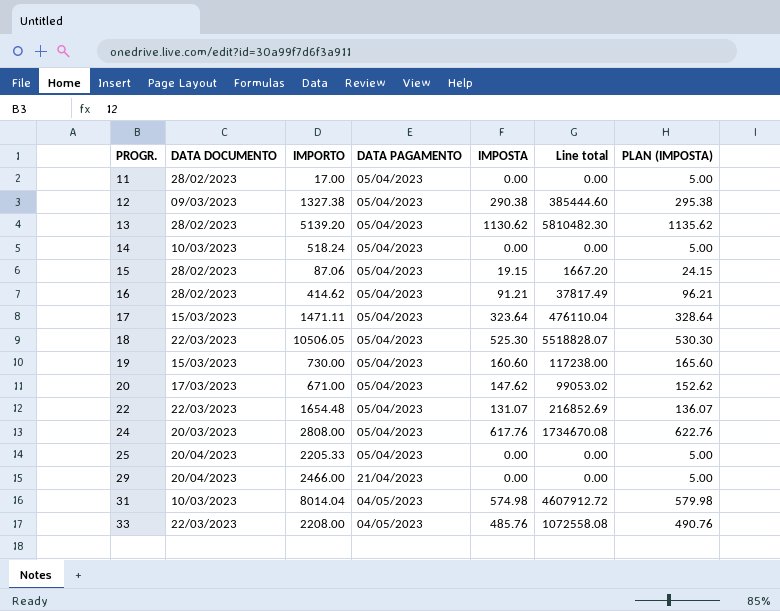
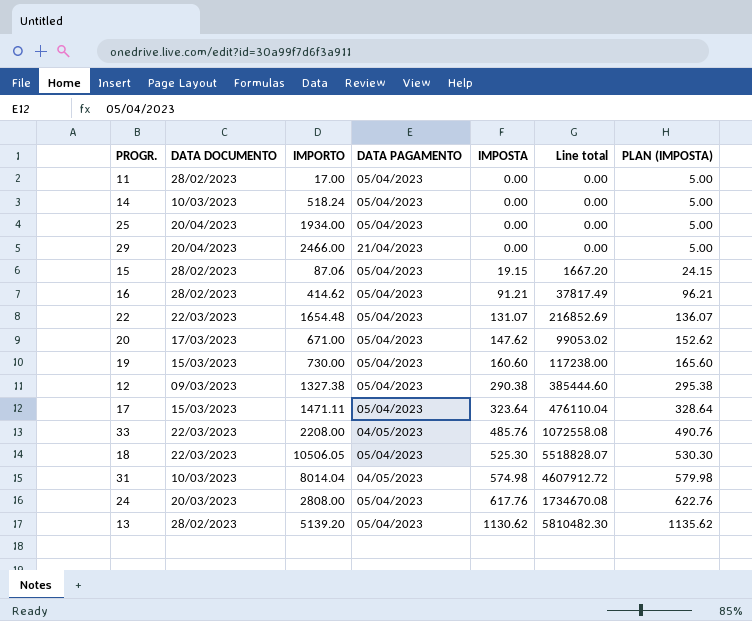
row order: PROGR. ascending -> IMPOSTA ascending
25 | IMPORTO: 2205.33 -> 1934.00

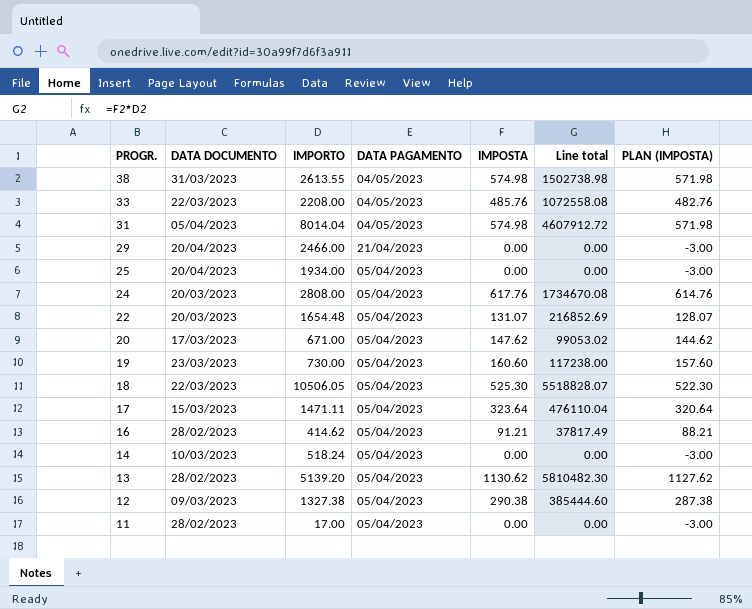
row order: IMPOSTA ascending -> PROGR. descending
column PLAN (IMPOSTA) | formula: [IMPOSTA] + 5 -> [IMPOSTA] - 3
row 15: 28/02/2023 | 87.06 | 05/04/2023 | 19.15 | 1667.20 | 24.15 -> none
row 38: none -> 31/03/2023 | 2613.55 | 04/05/2023 | 574.98 | 1502738.98 | 571.98
31 | DATA DOCUMENTO: 10/03/2023 -> 05/04/2023
22 | DATA DOCUMENTO: 22/03/2023 -> 20/03/2023
19 | DATA DOCUMENTO: 15/03/2023 -> 23/03/2023

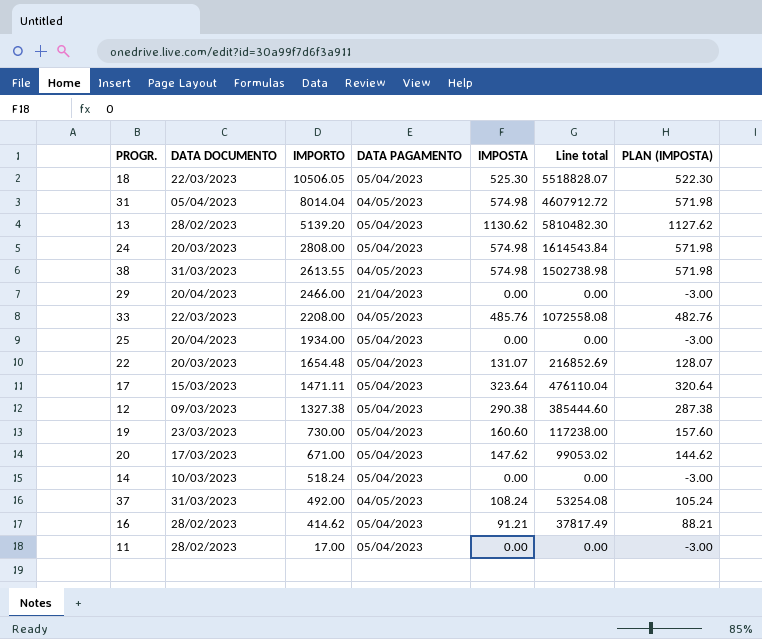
row order: PROGR. descending -> IMPORTO descending
24 | IMPOSTA: 617.76 -> 574.98
24 | Line total: 1734670.08 -> 1614543.84
24 | PLAN (IMPOSTA): 614.76 -> 571.98
row 37: none -> 31/03/2023 | 492.00 | 04/05/2023 | 108.24 | 53254.08 | 105.24

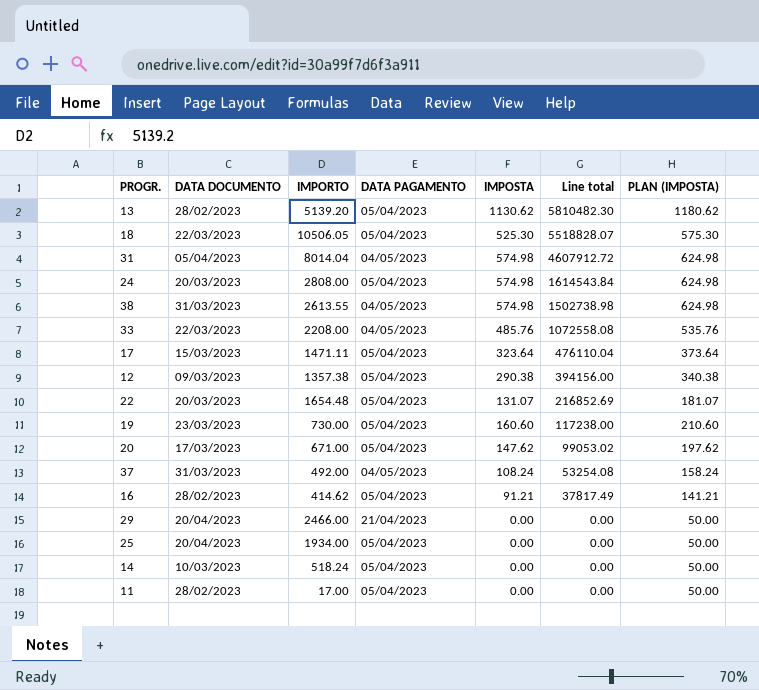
row order: IMPORTO descending -> Line total descending
column PLAN (IMPOSTA) | formula: [IMPOSTA] - 3 -> [IMPOSTA] + 50
12 | IMPORTO: 1327.38 -> 1357.38
12 | Line total: 385444.60 -> 394156.00

